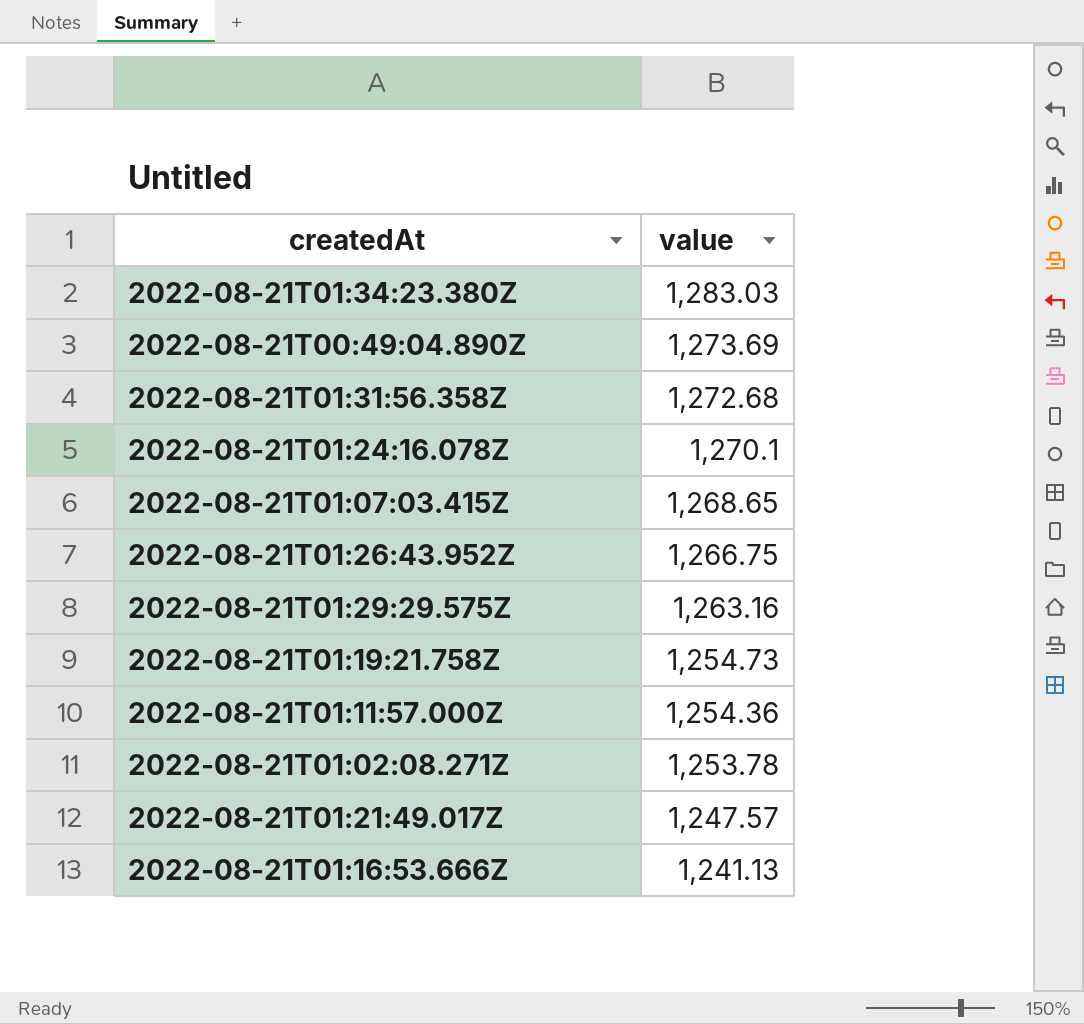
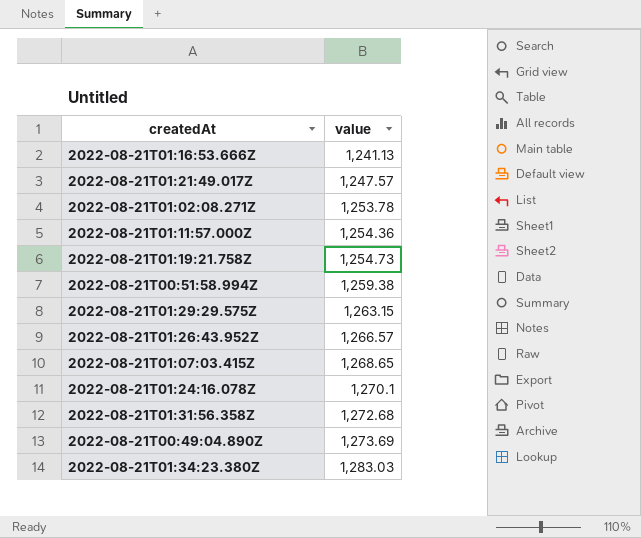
row order: value descending -> value ascending
row 2022-08-21T00:51:58.994Z: none -> 1,259.38
2022-08-21T01:29:29.575Z | value: 1,263.16 -> 1,263.15
2022-08-21T01:26:43.952Z | value: 1,266.75 -> 1,266.57

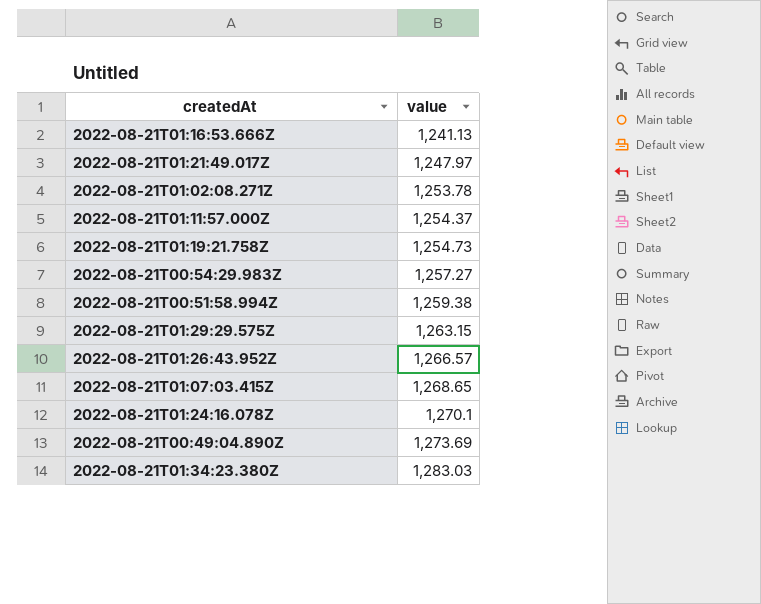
row 2022-08-21T01:31:56.358Z: 1,272.68 -> none
2022-08-21T01:21:49.017Z | value: 1,247.57 -> 1,247.97
2022-08-21T01:11:57.000Z | value: 1,254.36 -> 1,254.37
row 2022-08-21T00:54:29.983Z: none -> 1,257.27

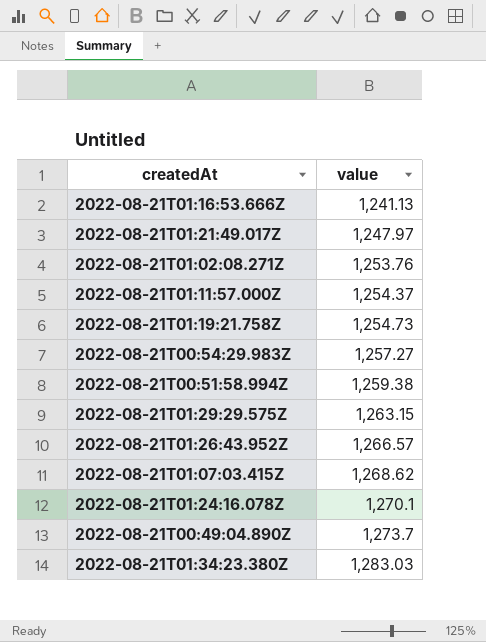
2022-08-21T01:02:08.271Z | value: 1,253.78 -> 1,253.76
2022-08-21T01:07:03.415Z | value: 1,268.65 -> 1,268.62
2022-08-21T00:49:04.890Z | value: 1,273.69 -> 1,273.7

